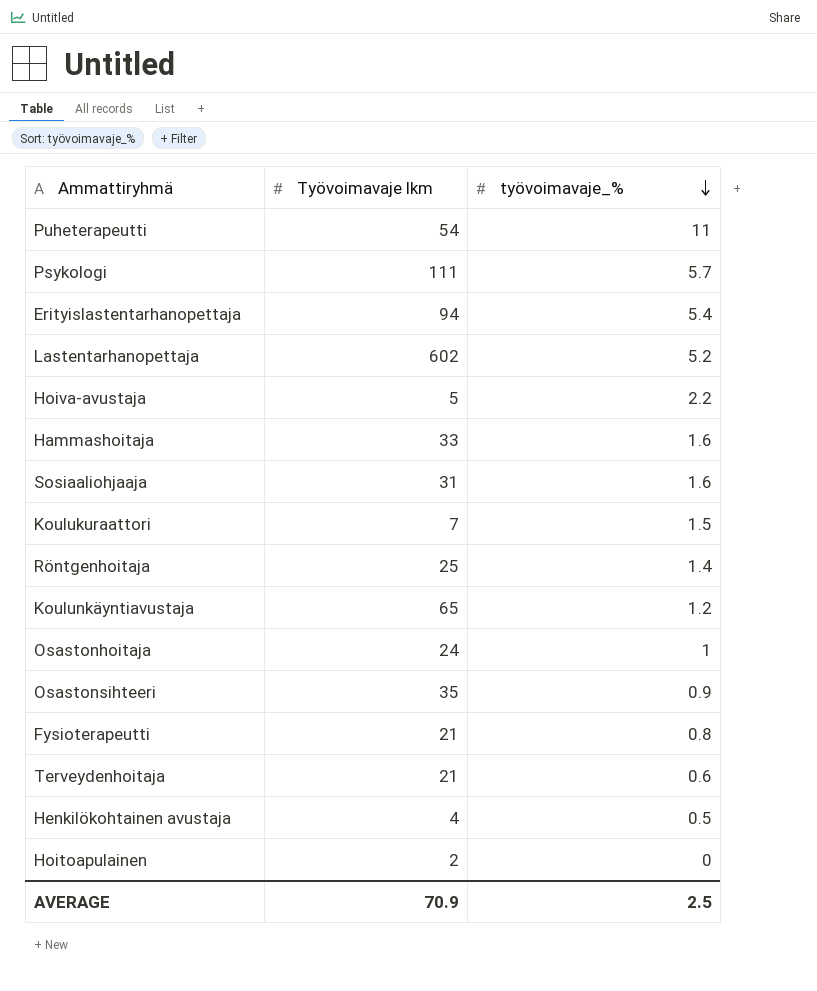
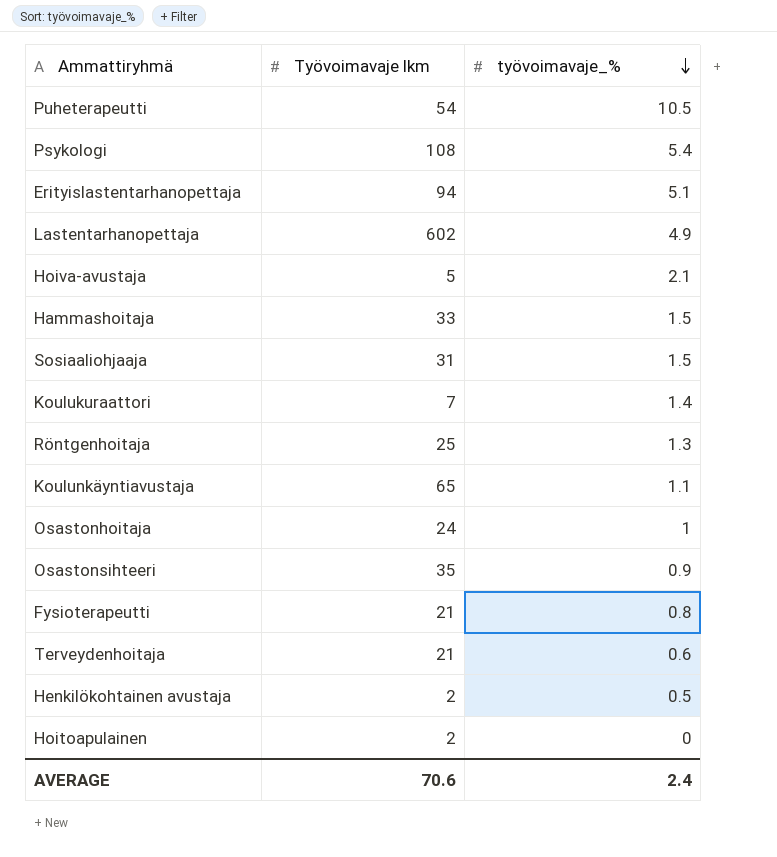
Puheterapeutti | työvoimavaje_%: 11 -> 10.5
Psykologi | Työvoimavaje lkm: 111 -> 108
Psykologi | työvoimavaje_%: 5.7 -> 5.4
Erityislastentarhanopettaja | työvoimavaje_%: 5.4 -> 5.1
Lastentarhanopettaja | työvoimavaje_%: 5.2 -> 4.9
Hoiva-avustaja | työvoimavaje_%: 2.2 -> 2.1
Hammashoitaja | työvoimavaje_%: 1.6 -> 1.5
Sosiaaliohjaaja | työvoimavaje_%: 1.6 -> 1.5
Koulukuraattori | työvoimavaje_%: 1.5 -> 1.4
Röntgenhoitaja | työvoimavaje_%: 1.4 -> 1.3
Koulunkäyntiavustaja | työvoimavaje_%: 1.2 -> 1.1
Henkilökohtainen avustaja | Työvoimavaje lkm: 4 -> 2
AVERAGE | Työvoimavaje lkm: 70.9 -> 70.6
AVERAGE | työvoimavaje_%: 2.5 -> 2.4

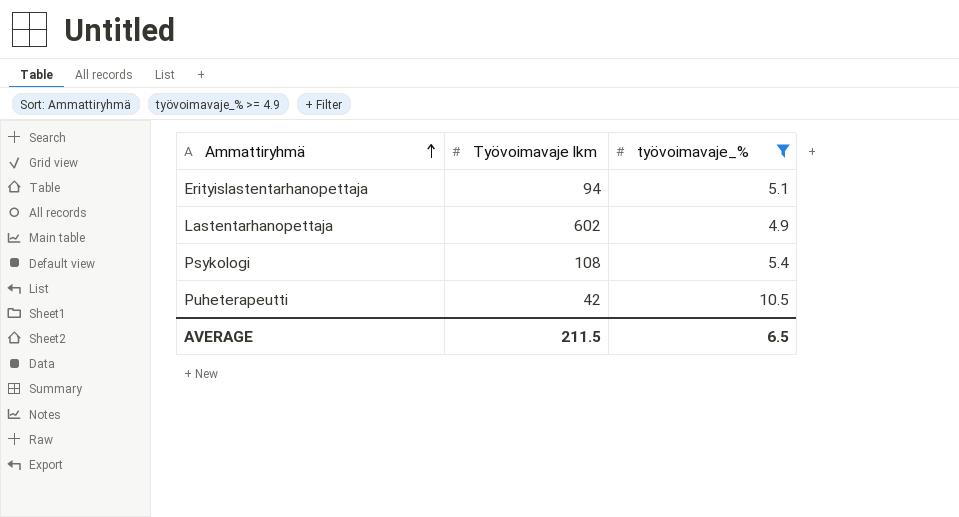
filter: none -> työvoimavaje_% >= 4.9
row order: työvoimavaje_% descending -> Ammattiryhmä ascending
Puheterapeutti | Työvoimavaje lkm: 54 -> 42
AVERAGE | Työvoimavaje lkm: 70.6 -> 211.5
AVERAGE | työvoimavaje_%: 2.4 -> 6.5

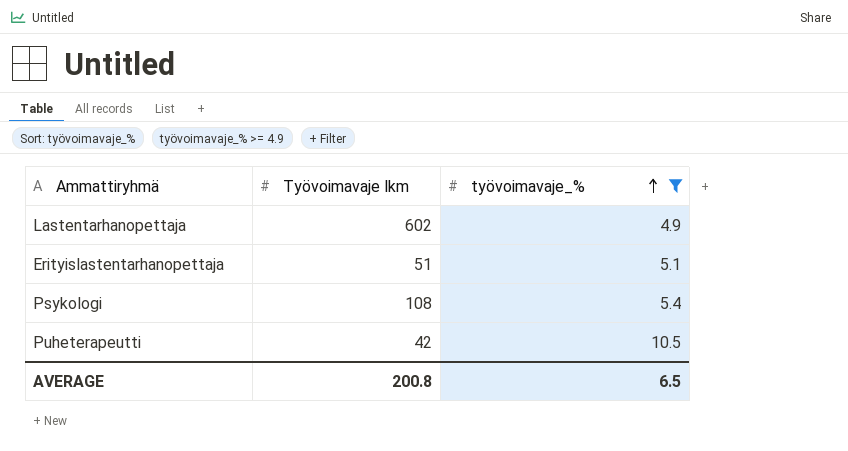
row order: Ammattiryhmä ascending -> työvoimavaje_% ascending
Erityislastentarhanopettaja | Työvoimavaje lkm: 94 -> 51
AVERAGE | Työvoimavaje lkm: 211.5 -> 200.8

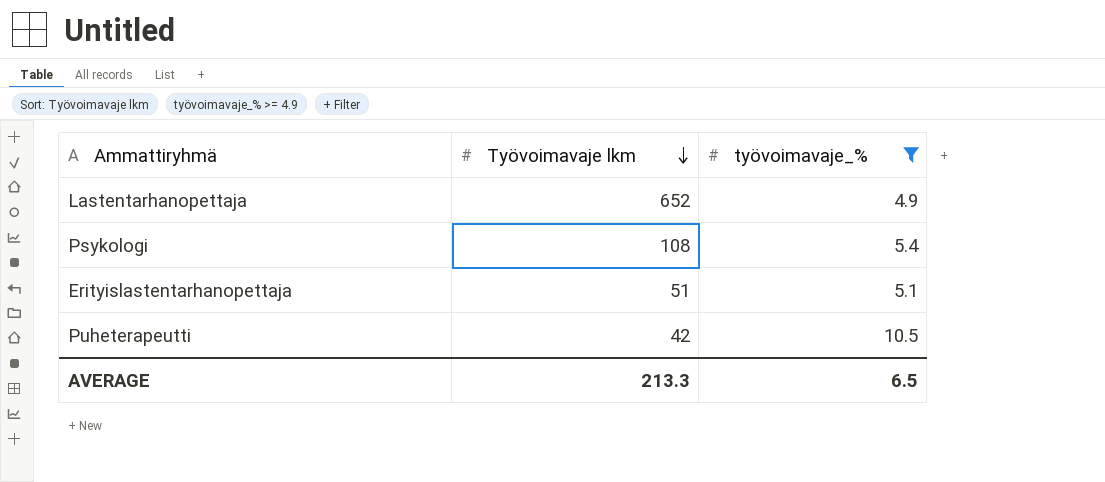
row order: työvoimavaje_% ascending -> Työvoimavaje lkm descending
Lastentarhanopettaja | Työvoimavaje lkm: 602 -> 652
AVERAGE | Työvoimavaje lkm: 200.8 -> 213.3

